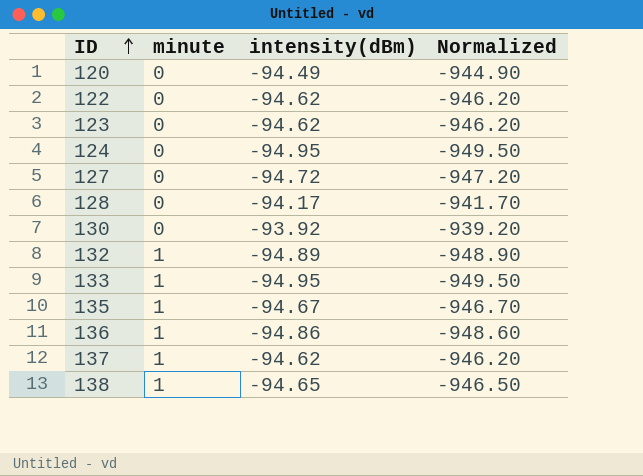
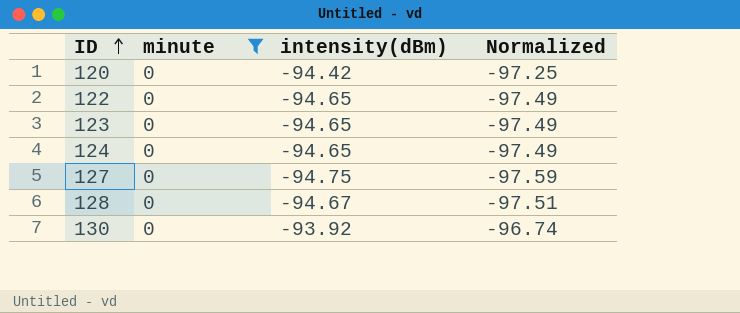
filter: none -> minute = 0
column Normalized | formula: [intensity(dBm)] * 10 -> [intensity(dBm)] * 1.03
120 | intensity(dBm): -94.49 -> -94.42
122 | intensity(dBm): -94.62 -> -94.65
123 | intensity(dBm): -94.62 -> -94.65
124 | intensity(dBm): -94.95 -> -94.65
127 | intensity(dBm): -94.72 -> -94.75
128 | intensity(dBm): -94.17 -> -94.67

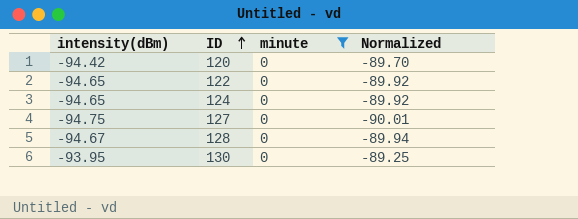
column intensity(dBm) | position: 3 -> 1
column Normalized | formula: [intensity(dBm)] * 1.03 -> [intensity(dBm)] * 0.95
row 123: 0 | -94.65 | -97.49 -> none
130 | intensity(dBm): -93.92 -> -93.95

